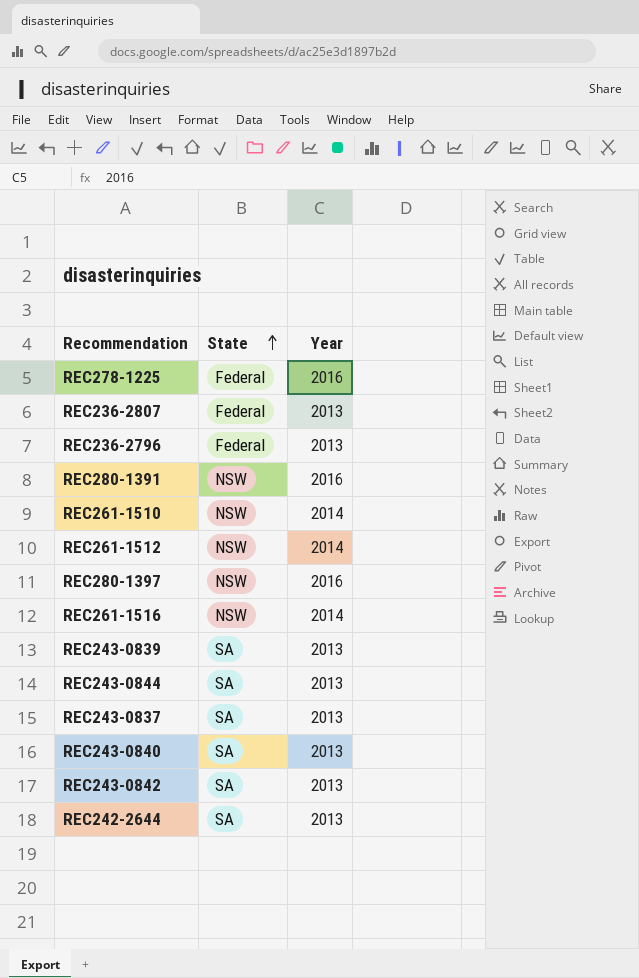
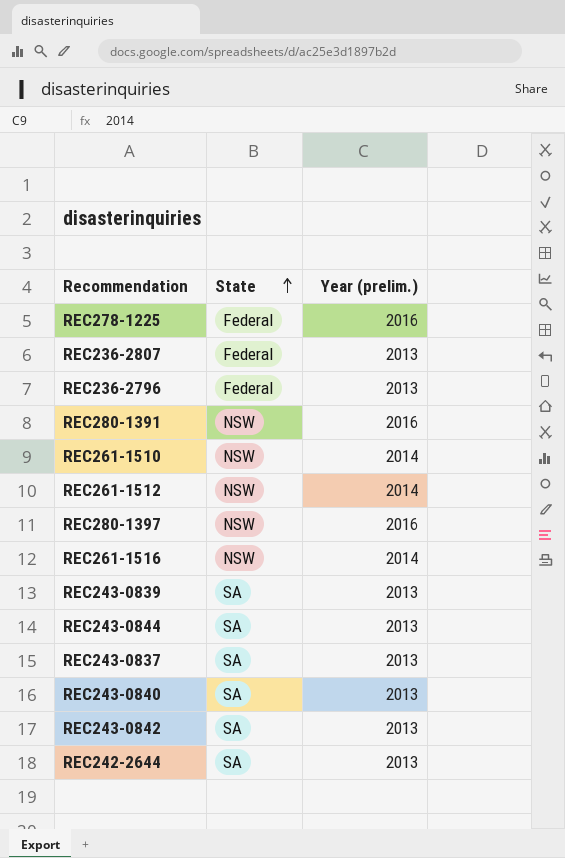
column name: Year -> Year (prelim.)

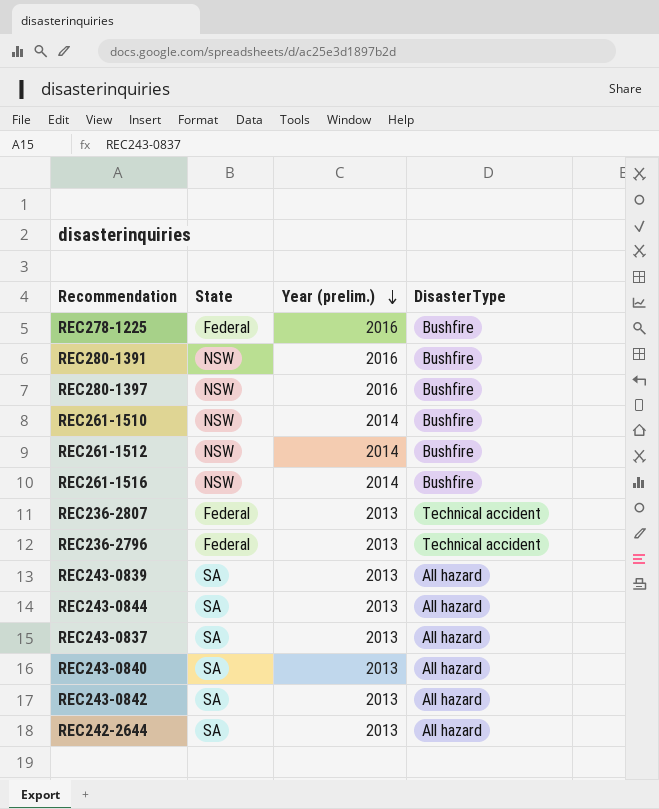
row order: State ascending -> Year (prelim.) descending
column DisasterType | position: none -> 4

